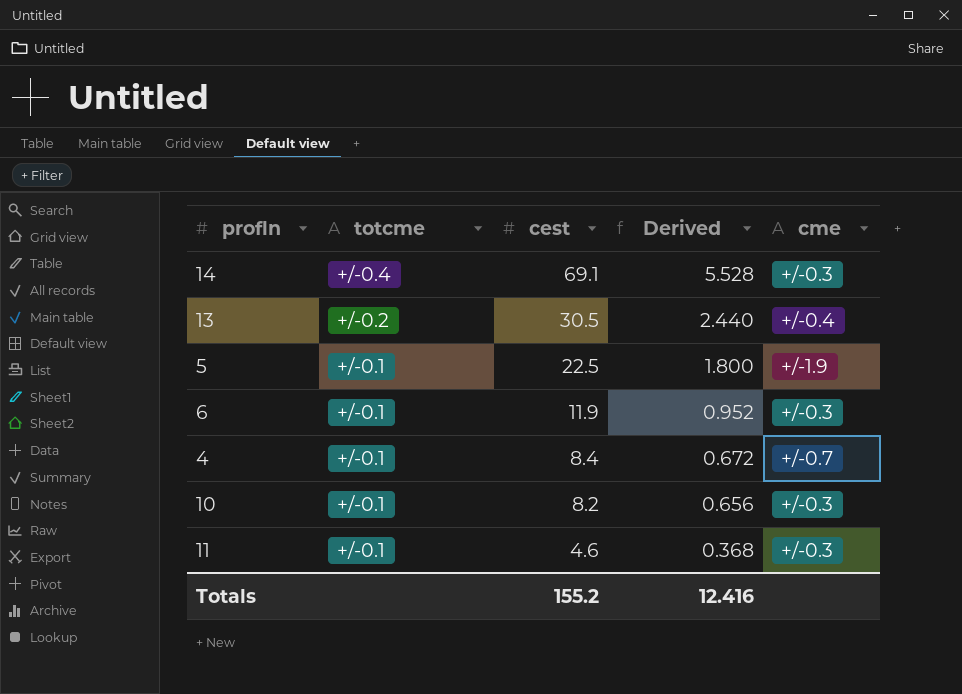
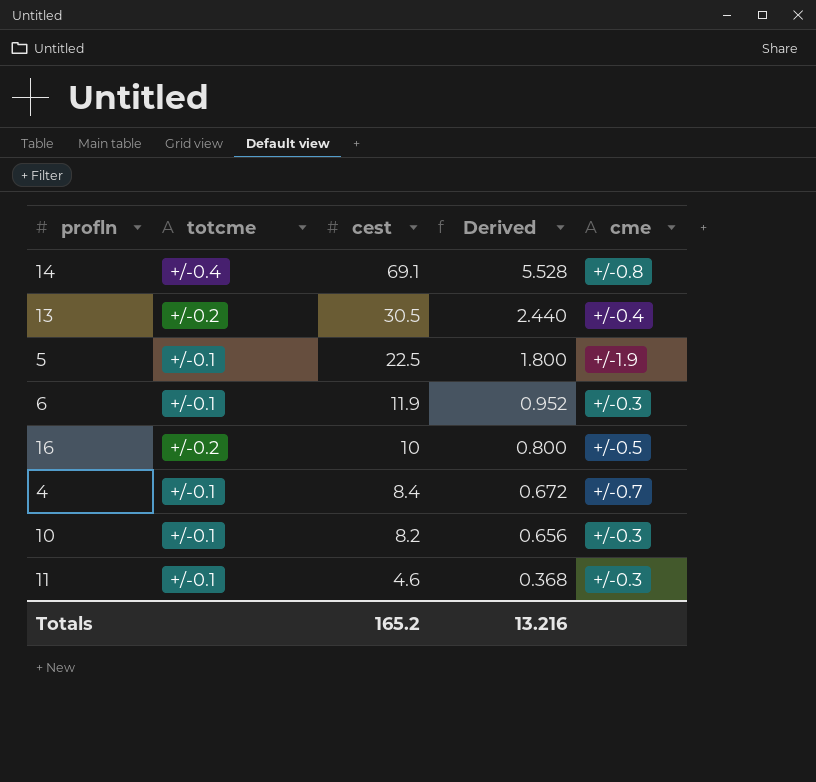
14 | cme: +/-0.3 -> +/-0.8
row 16: none -> +/-0.2 | 10 | 0.800 | +/-0.5
Totals | cest: 155.2 -> 165.2
Totals | Derived: 12.416 -> 13.216

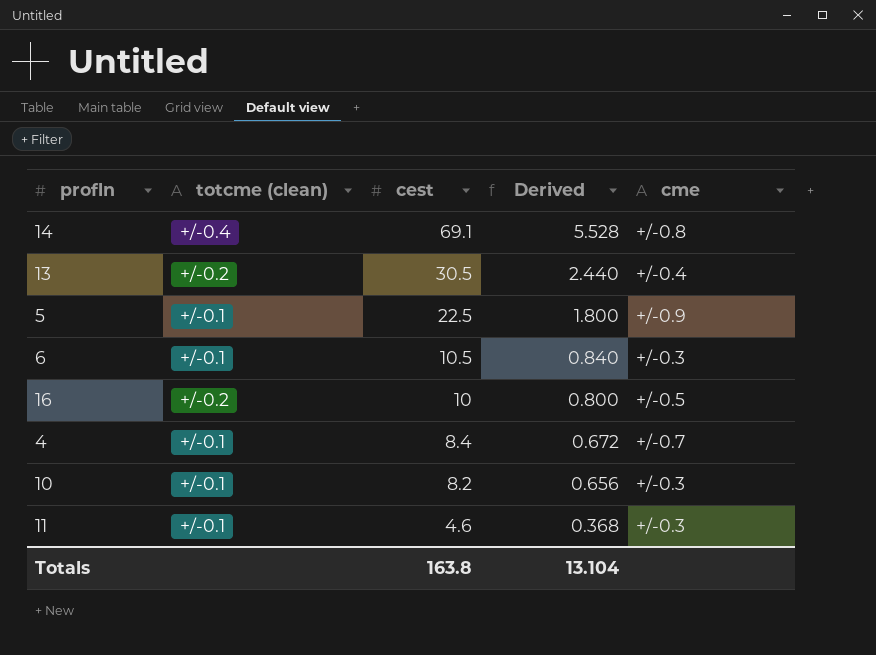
column name: totcme -> totcme (clean)
5 | cme: +/-1.9 -> +/-0.9
6 | cest: 11.9 -> 10.5
6 | Derived: 0.952 -> 0.840
Totals | cest: 165.2 -> 163.8
Totals | Derived: 13.216 -> 13.104

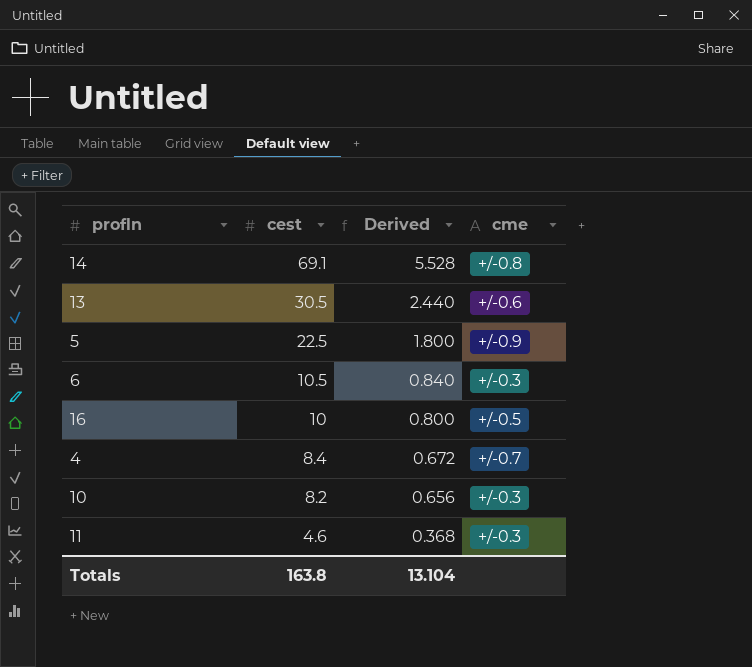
column totcme (clean) | position: 2 -> none
13 | cme: +/-0.4 -> +/-0.6

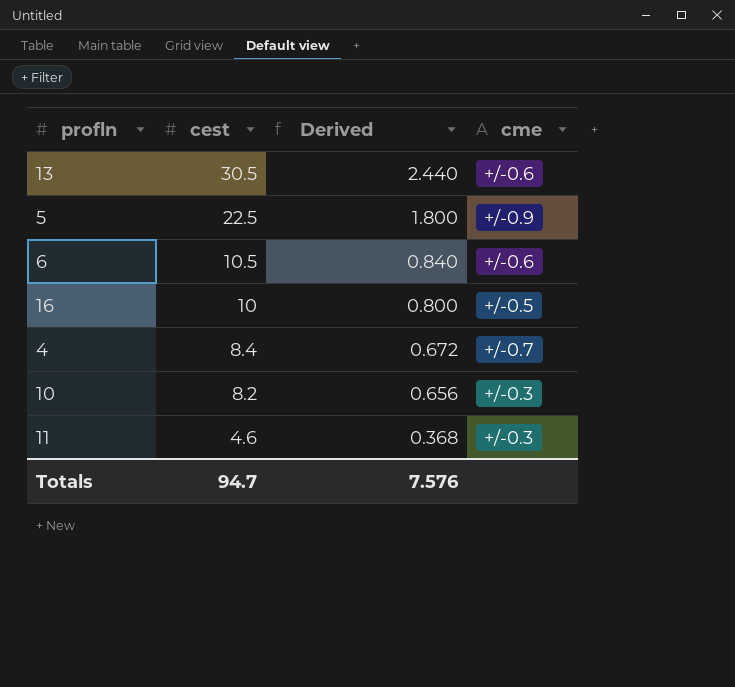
row 14: 69.1 | 5.528 | +/-0.8 -> none
6 | cme: +/-0.3 -> +/-0.6
Totals | cest: 163.8 -> 94.7
Totals | Derived: 13.104 -> 7.576

